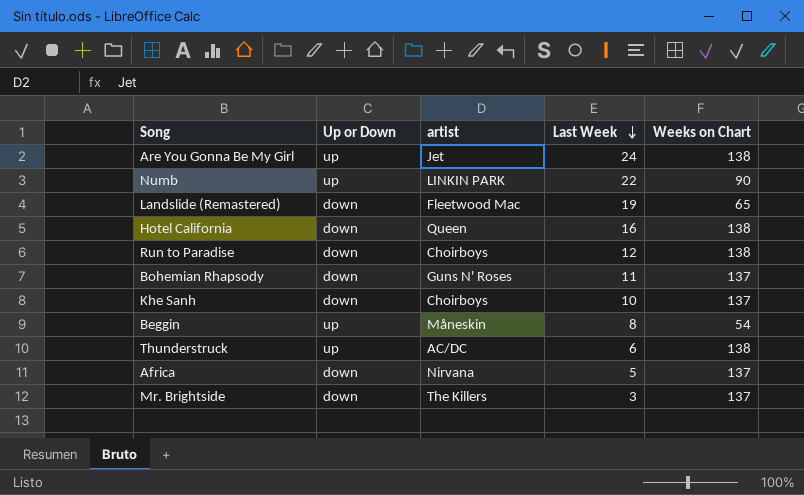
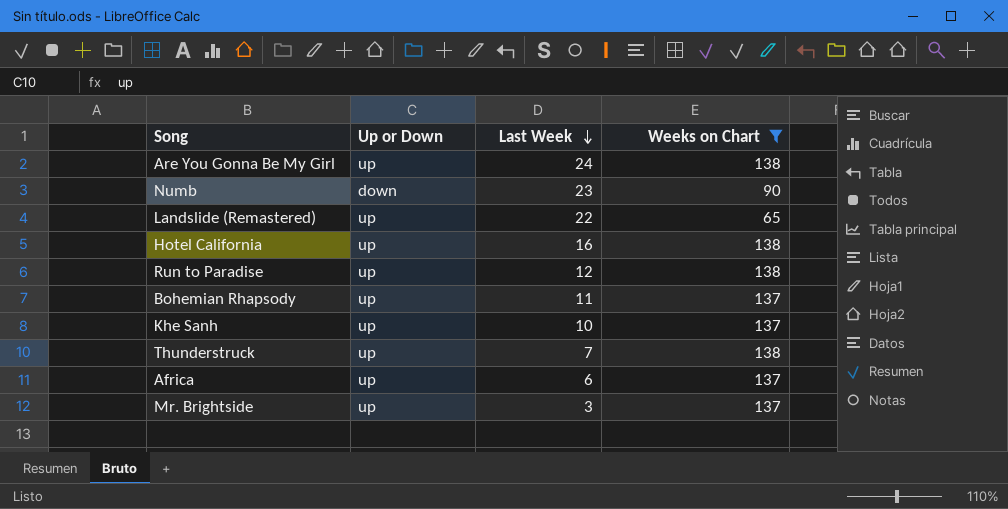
filter: none -> Weeks on Chart != 54
column artist | position: 3 -> none
Numb | Up or Down: up -> down
Numb | Last Week: 22 -> 23
Landslide (Remastered) | Up or Down: down -> up
Landslide (Remastered) | Last Week: 19 -> 22
Hotel California | Up or Down: down -> up
Run to Paradise | Up or Down: down -> up
Bohemian Rhapsody | Up or Down: down -> up
Khe Sanh | Up or Down: down -> up
Thunderstruck | Last Week: 6 -> 7
Africa | Up or Down: down -> up
Africa | Last Week: 5 -> 6
Mr. Brightside | Up or Down: down -> up

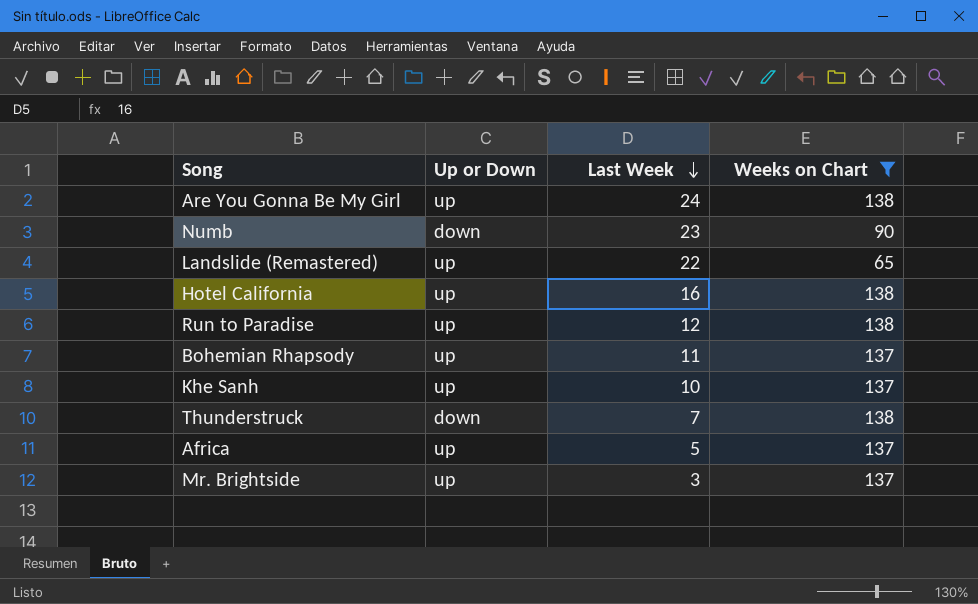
Thunderstruck | Up or Down: up -> down
Africa | Last Week: 6 -> 5

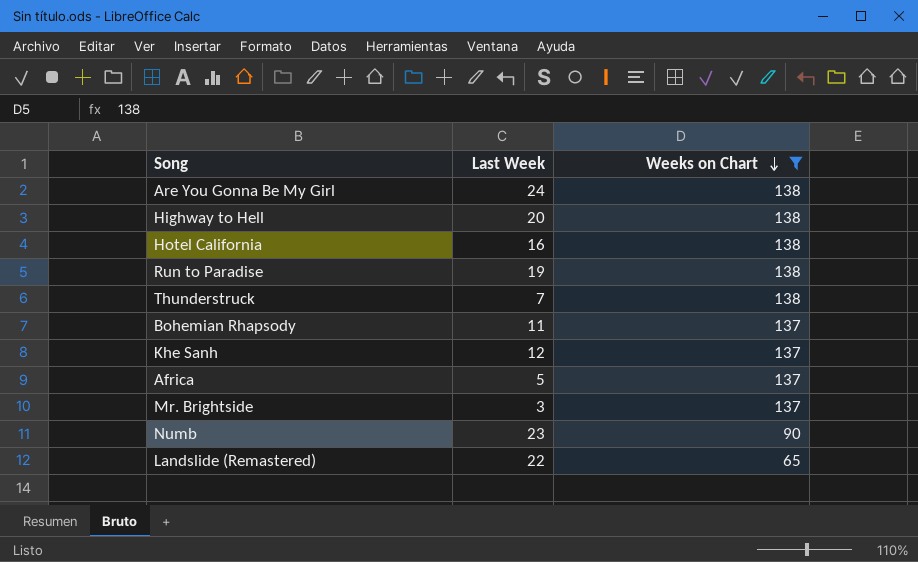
row order: Last Week descending -> Weeks on Chart descending
column Up or Down | position: 2 -> none
row Highway to Hell: none -> 20 | 138
Run to Paradise | Last Week: 12 -> 19
Khe Sanh | Last Week: 10 -> 12

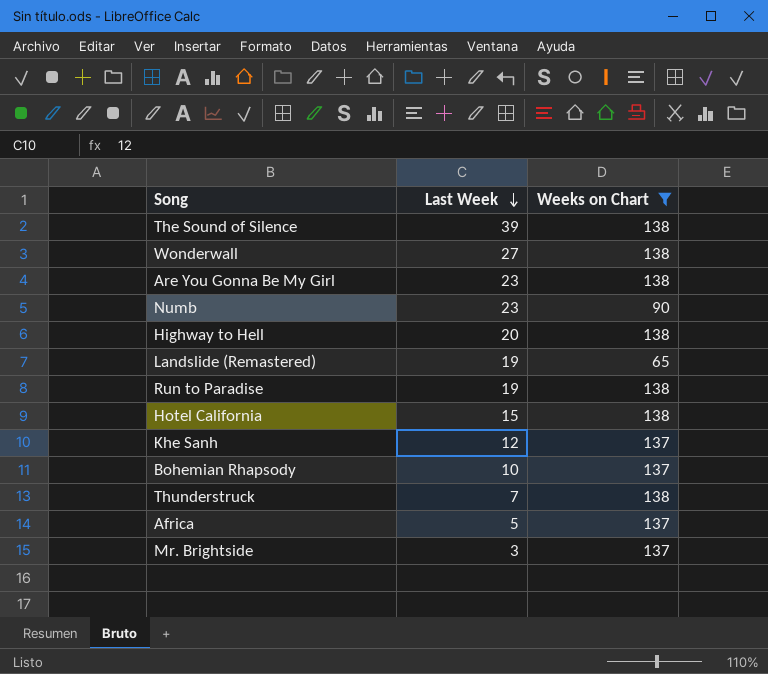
row order: Weeks on Chart descending -> Last Week descending
row The Sound of Silence: none -> 39 | 138
row Wonderwall: none -> 27 | 138
Are You Gonna Be My Girl | Last Week: 24 -> 23
Landslide (Remastered) | Last Week: 22 -> 19
Hotel California | Last Week: 16 -> 15
Bohemian Rhapsody | Last Week: 11 -> 10

